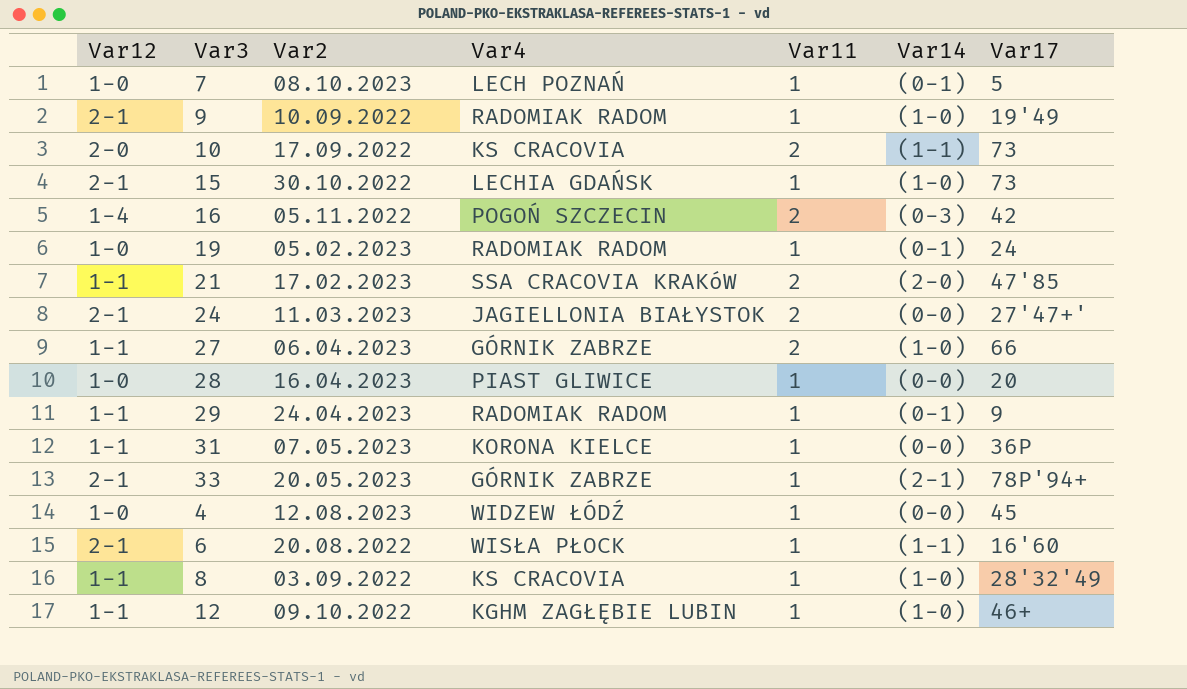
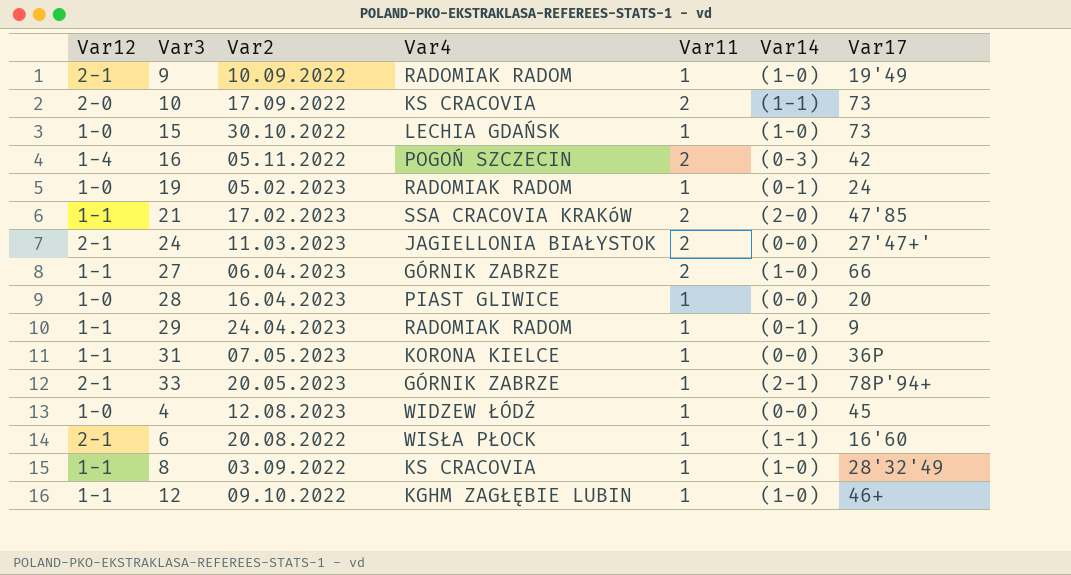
row 7: 1-0 | 08.10.2023 | LECH POZNAŃ | 1 | (0-1) | 5 -> none
15 | Var12: 2-1 -> 1-0

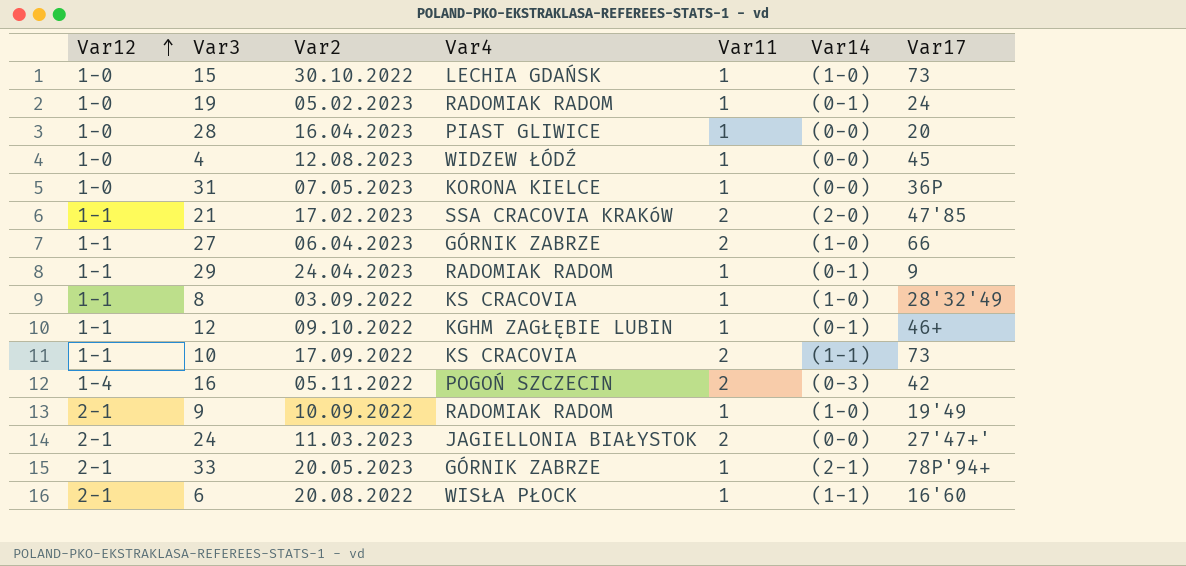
row order: none -> Var12 ascending
31 | Var12: 1-1 -> 1-0
12 | Var14: (1-0) -> (0-1)
10 | Var12: 2-0 -> 1-1

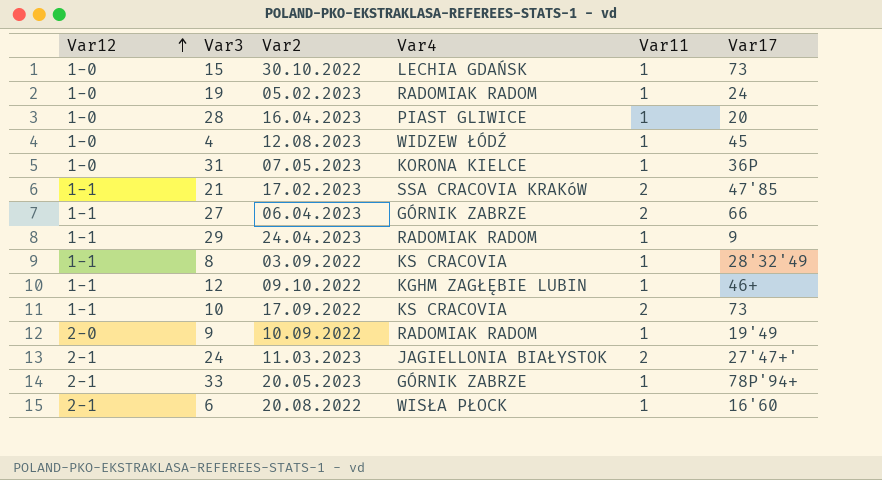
column Var14 | position: 6 -> none
row 16: 1-4 | 05.11.2022 | POGOŃ SZCZECIN | 2 | (0-3) | 42 -> none
9 | Var12: 2-1 -> 2-0

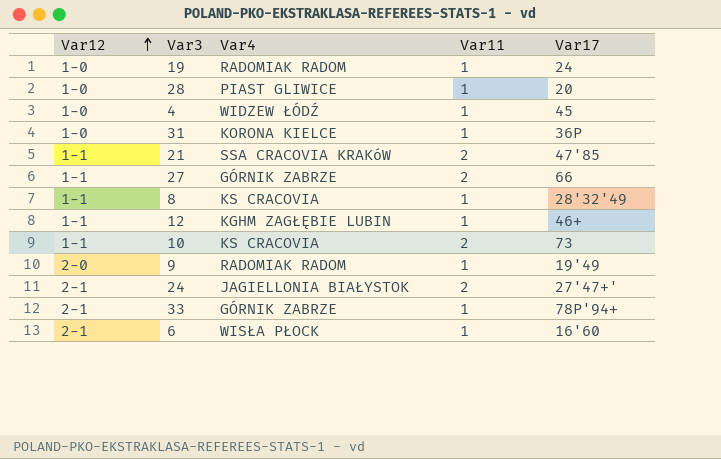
column Var2 | position: 3 -> none
row 15: 1-0 | 30.10.2022 | LECHIA GDAŃSK | 1 | 73 -> none
row 29: 1-1 | 24.04.2023 | RADOMIAK RADOM | 1 | 9 -> none

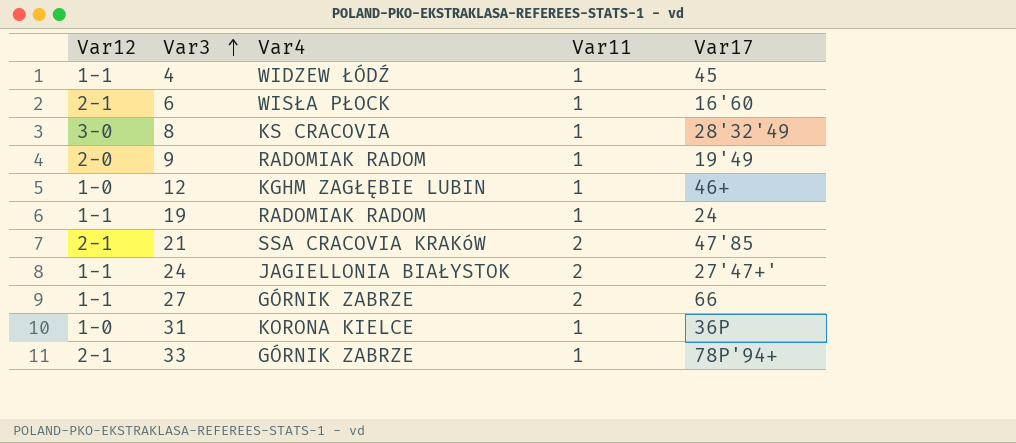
row order: Var12 ascending -> Var3 ascending
row 28: 1-0 | PIAST GLIWICE | 1 | 20 -> none
row 10: 1-1 | KS CRACOVIA | 2 | 73 -> none
4 | Var12: 1-0 -> 1-1
8 | Var12: 1-1 -> 3-0
12 | Var12: 1-1 -> 1-0
19 | Var12: 1-0 -> 1-1
21 | Var12: 1-1 -> 2-1
24 | Var12: 2-1 -> 1-1

